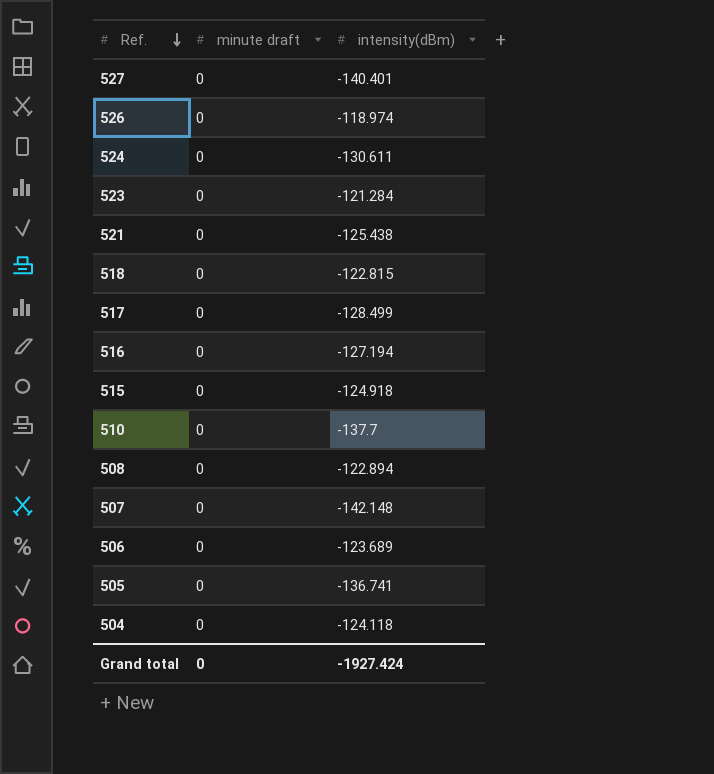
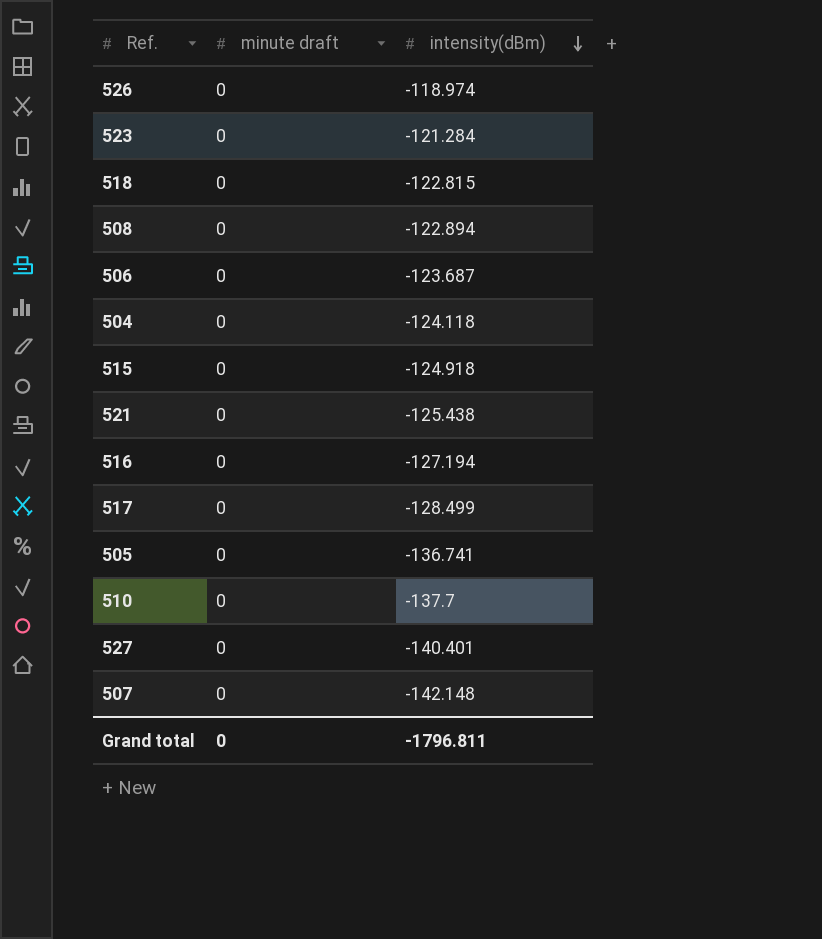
row order: Ref. descending -> intensity(dBm) descending
row 524: 0 | -130.611 -> none
506 | intensity(dBm): -123.689 -> -123.687
Grand total | intensity(dBm): -1927.424 -> -1796.811

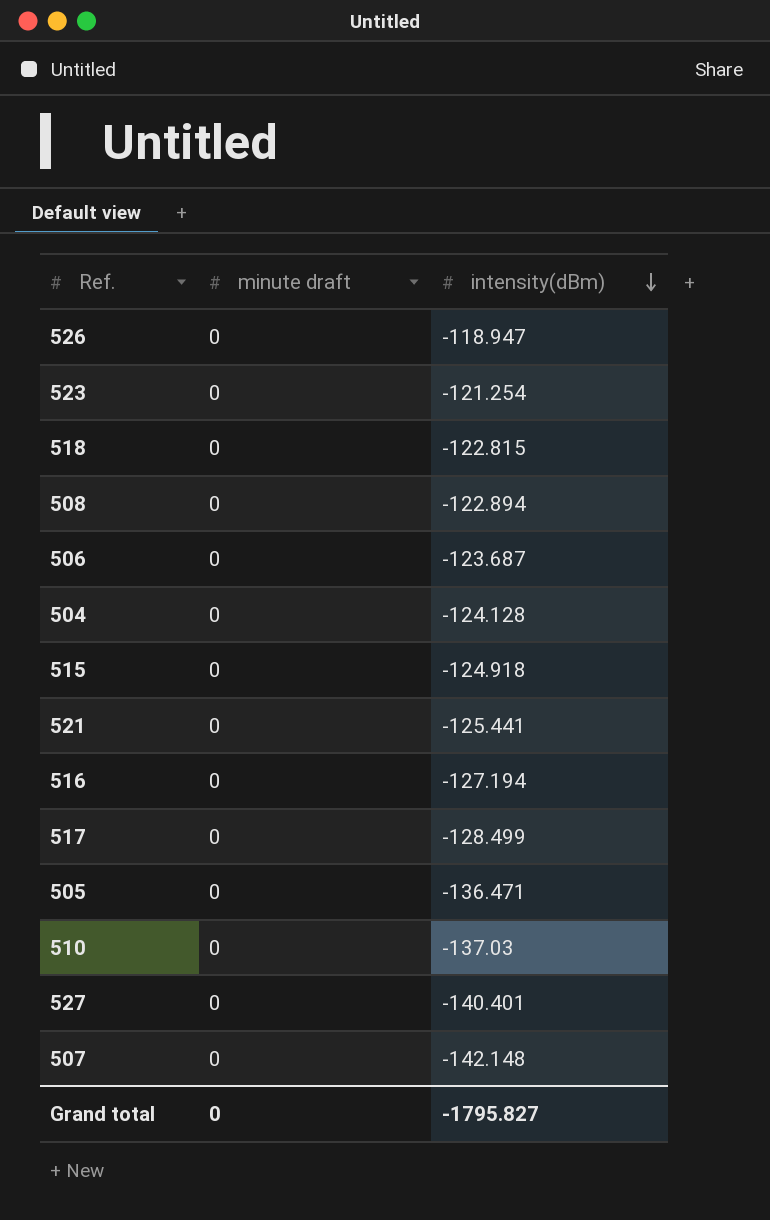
526 | intensity(dBm): -118.974 -> -118.947
523 | intensity(dBm): -121.284 -> -121.254
504 | intensity(dBm): -124.118 -> -124.128
521 | intensity(dBm): -125.438 -> -125.441
505 | intensity(dBm): -136.741 -> -136.471
510 | intensity(dBm): -137.7 -> -137.03
Grand total | intensity(dBm): -1796.811 -> -1795.827

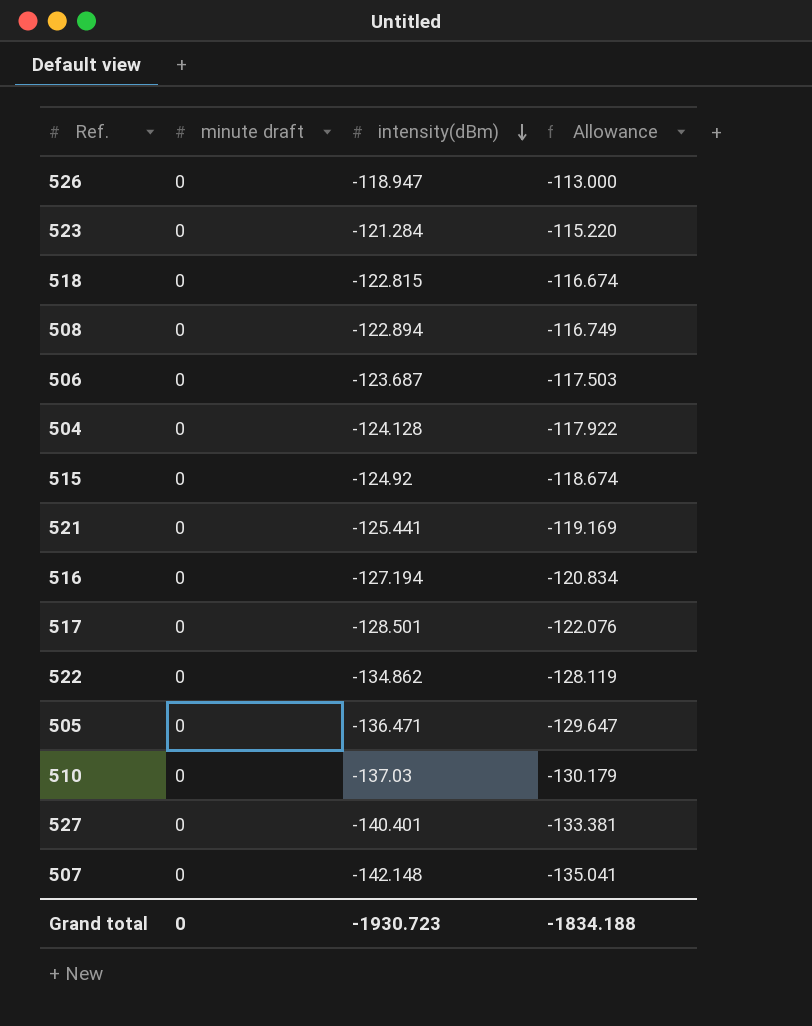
column Allowance | formula: none -> [intensity(dBm)] * 0.95
523 | intensity(dBm): -121.254 -> -121.284
515 | intensity(dBm): -124.918 -> -124.92
517 | intensity(dBm): -128.499 -> -128.501
row 522: none -> 0 | -134.862 | -128.119
Grand total | intensity(dBm): -1795.827 -> -1930.723

